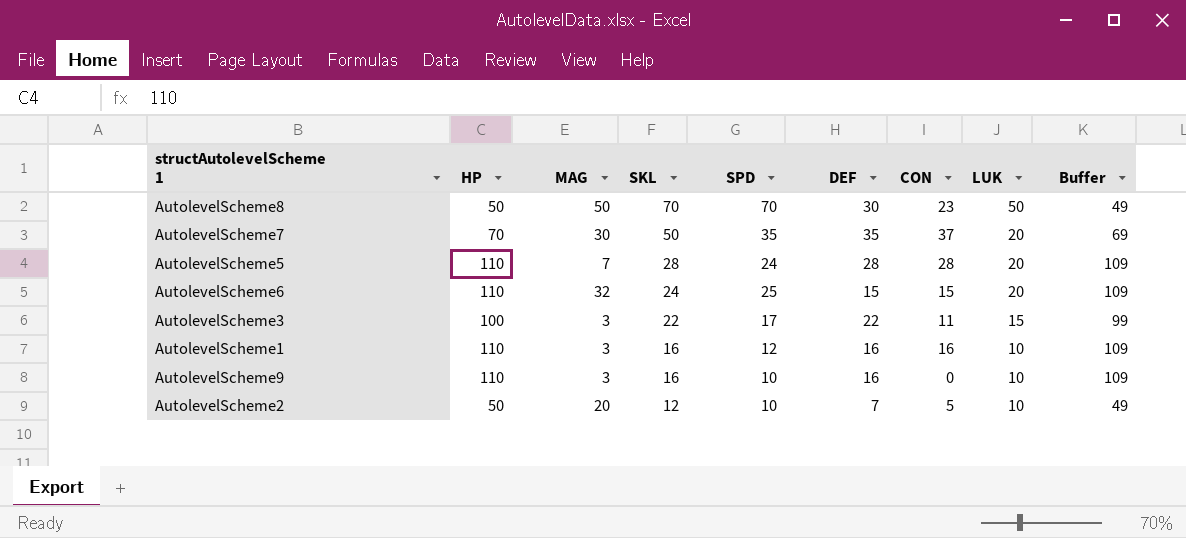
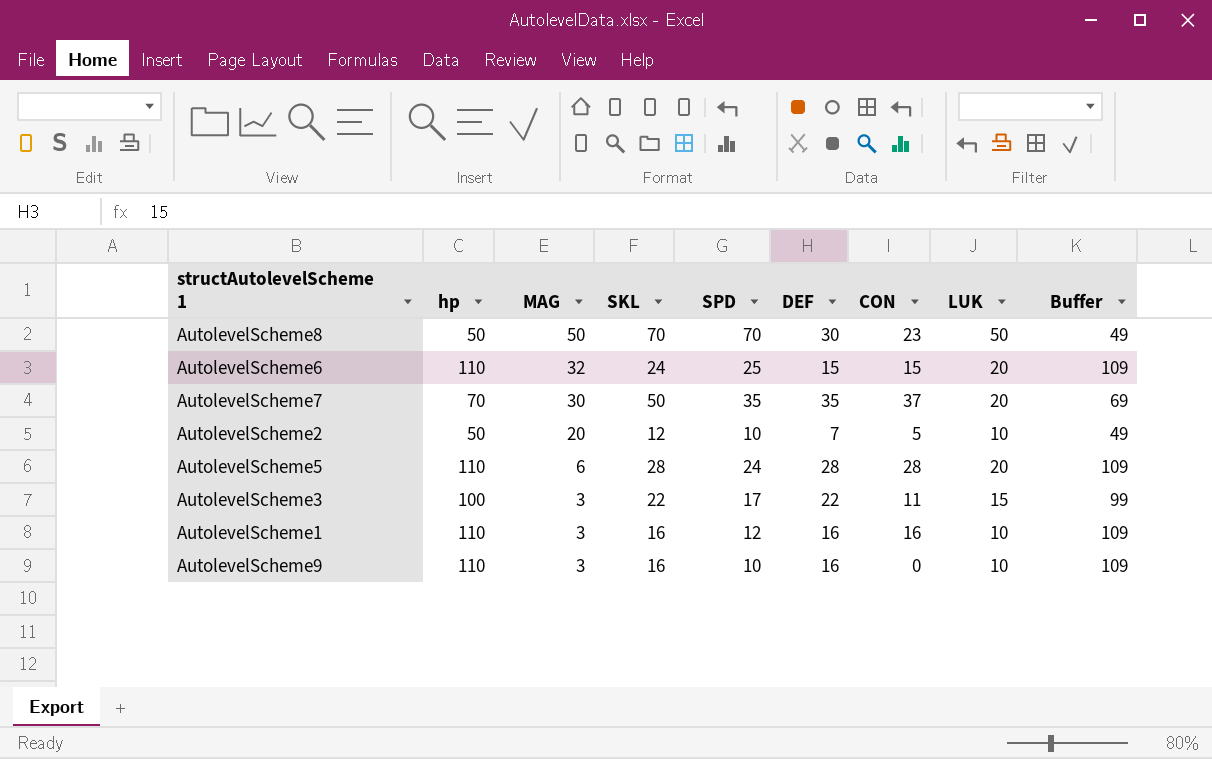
row order: SKL descending -> MAG descending
column name: HP -> hp
AutolevelScheme5 | MAG: 7 -> 6

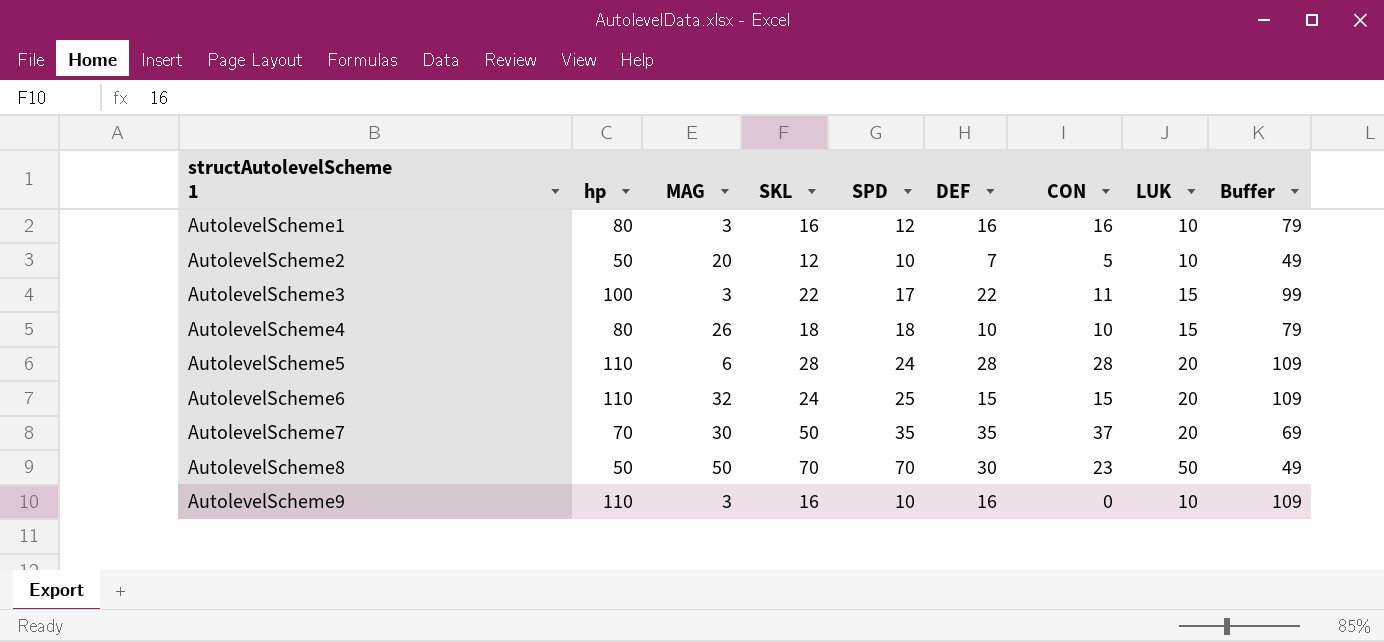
row order: MAG descending -> structAutolevelScheme 1 ascending
AutolevelScheme1 | hp: 110 -> 80
AutolevelScheme1 | Buffer: 109 -> 79
row AutolevelScheme4: none -> 80 | 26 | 18 | 18 | 10 | 10 | 15 | 79

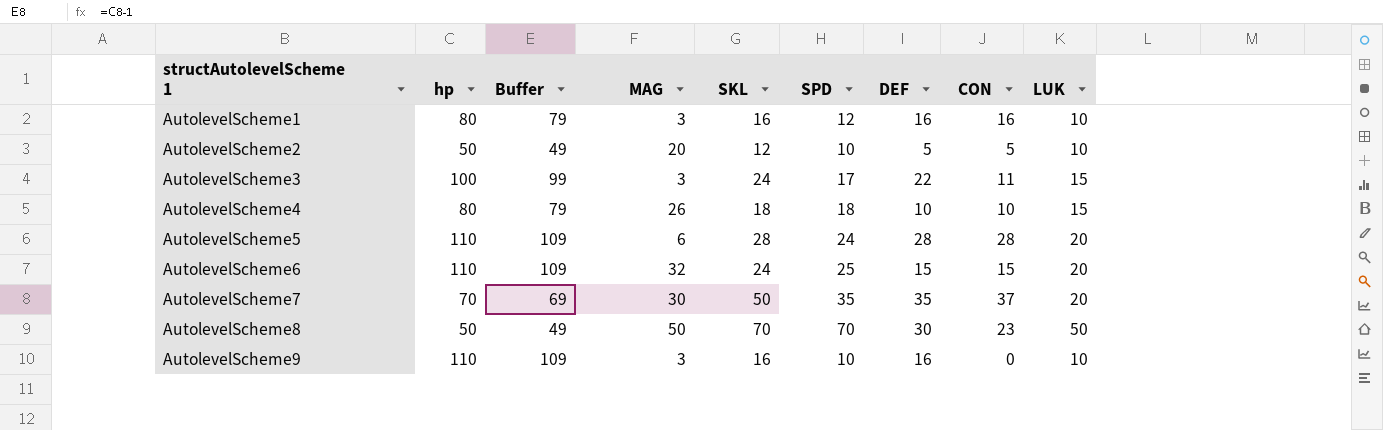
column Buffer | position: 9 -> 3
AutolevelScheme2 | DEF: 7 -> 5
AutolevelScheme3 | SKL: 22 -> 24

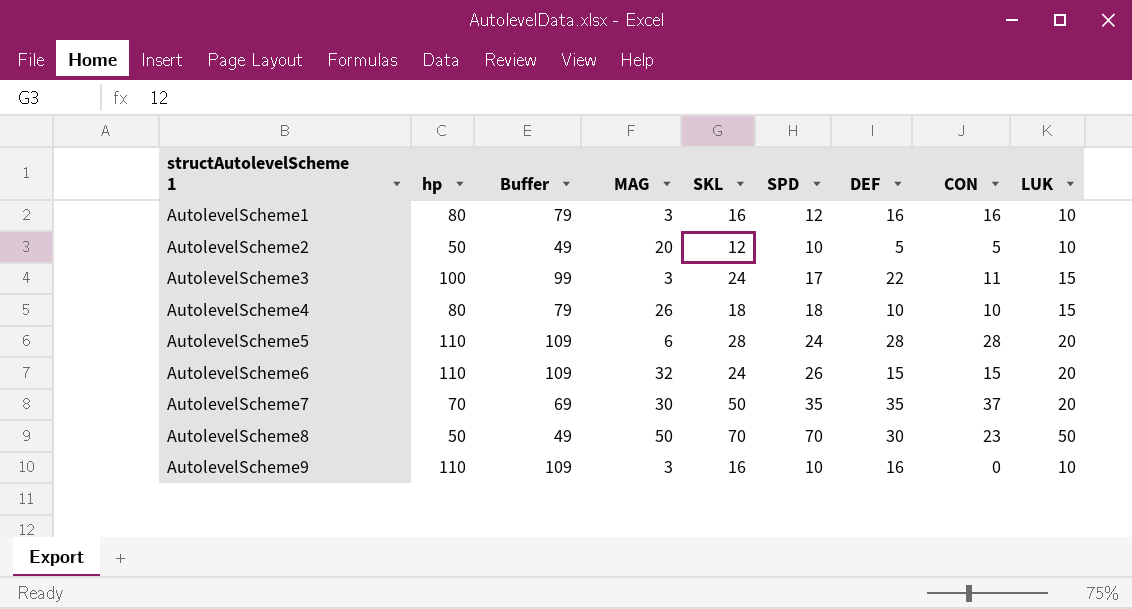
AutolevelScheme6 | SPD: 25 -> 26

